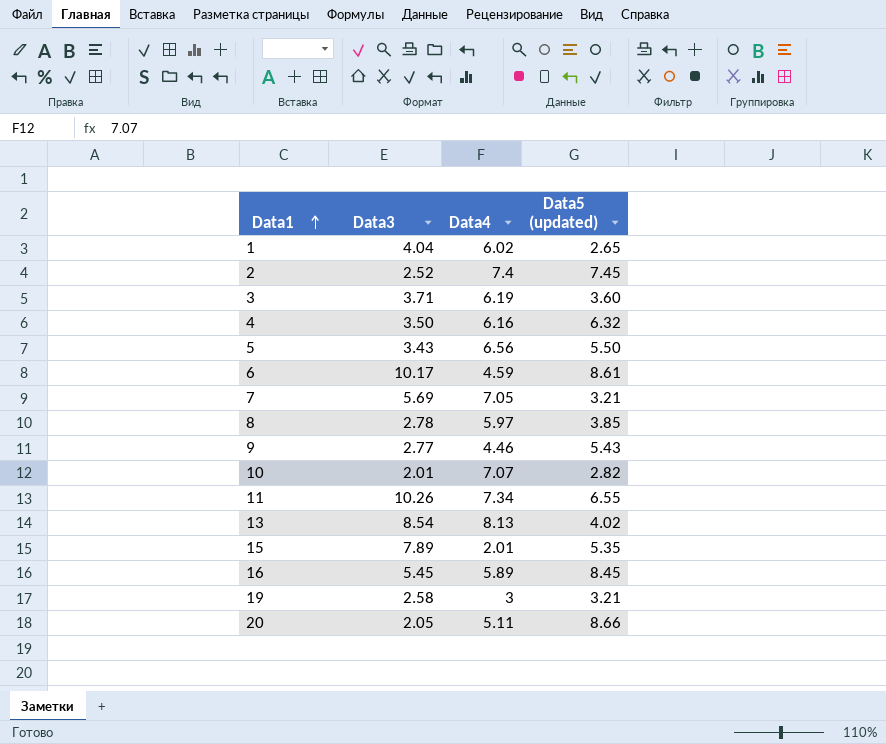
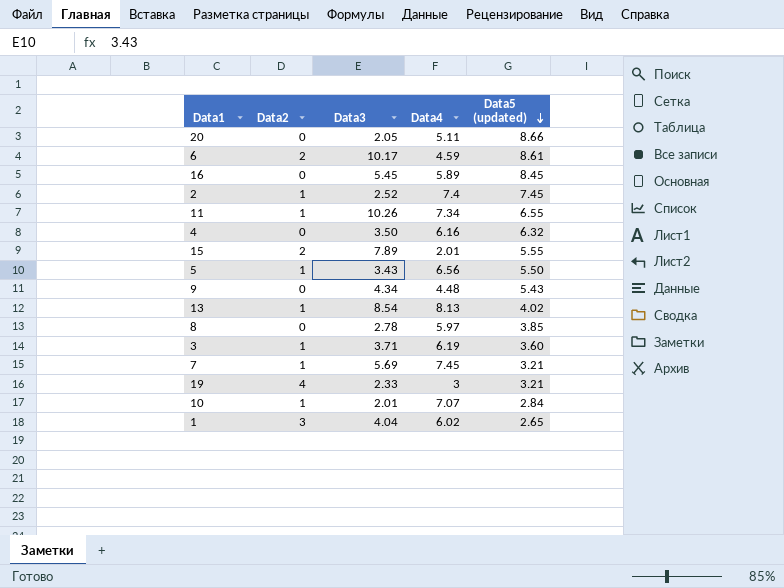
row order: Data1 ascending -> Data5 (updated) descending
column Data2 | position: none -> 2
15 | Data5 (updated): 5.35 -> 5.55
9 | Data3: 2.77 -> 4.34
9 | Data4: 4.46 -> 4.48
7 | Data4: 7.05 -> 7.45
19 | Data3: 2.58 -> 2.33
10 | Data5 (updated): 2.82 -> 2.84

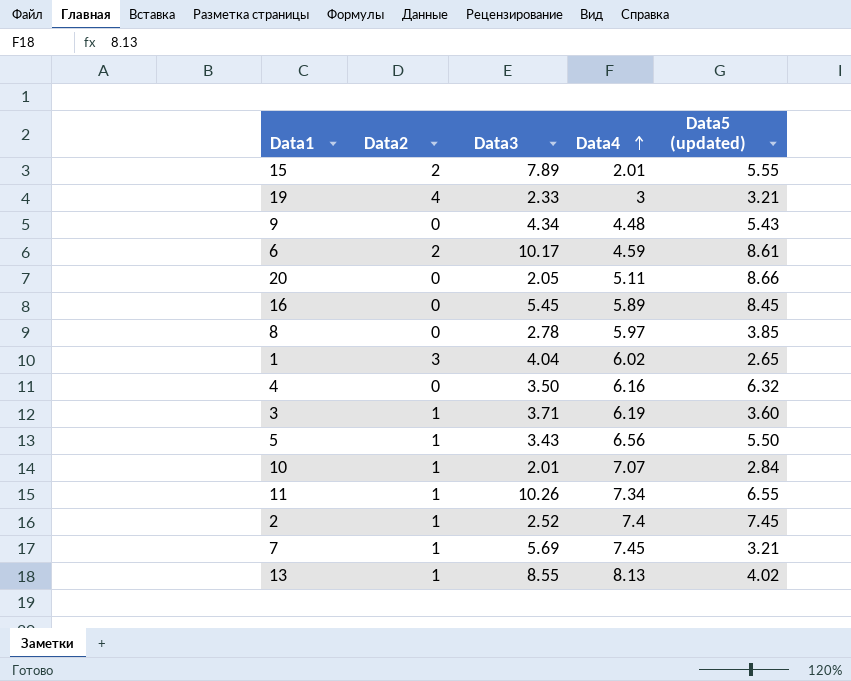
row order: Data5 (updated) descending -> Data4 ascending
13 | Data3: 8.54 -> 8.55

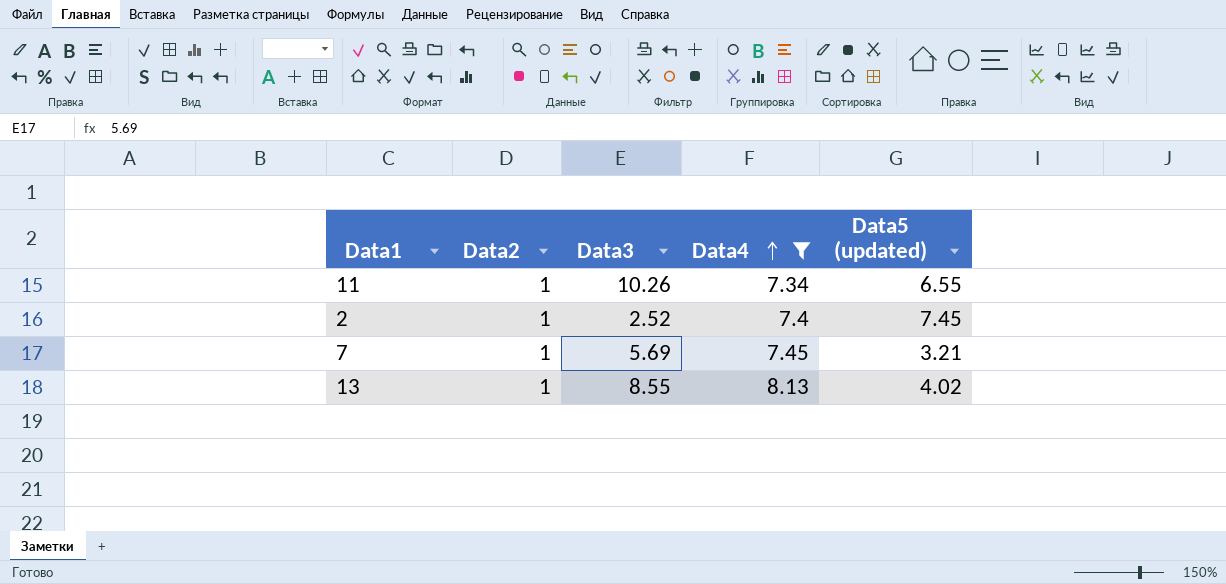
filter: none -> Data4 >= 7.34

